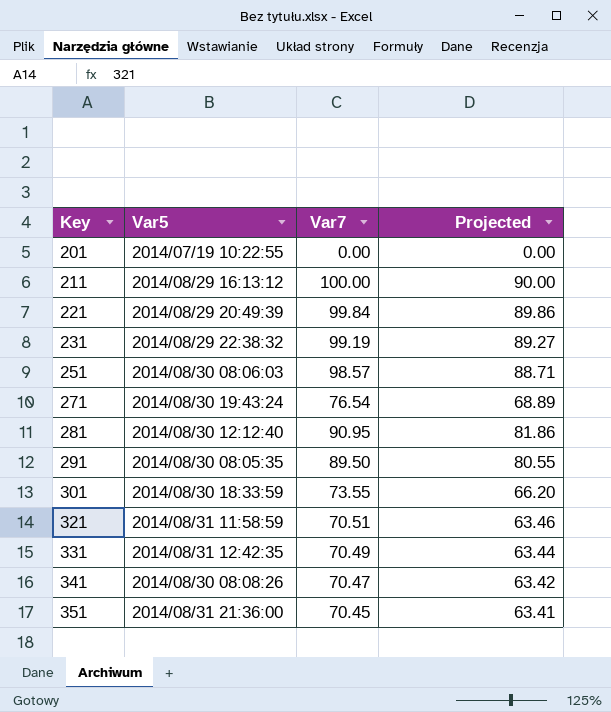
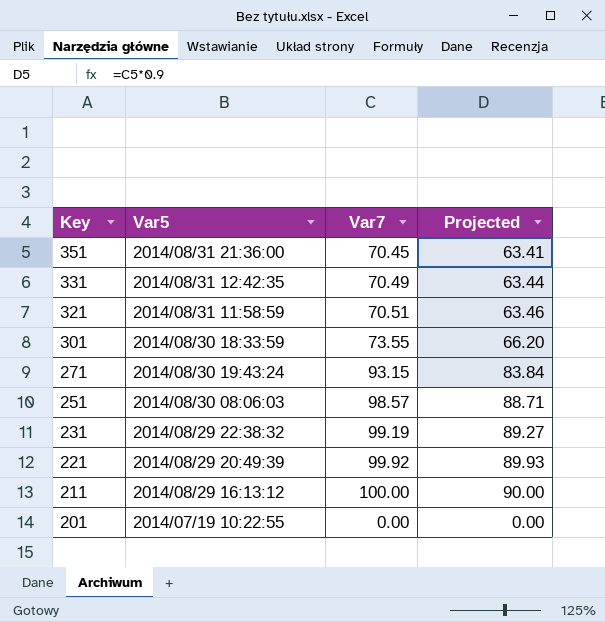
row order: Key ascending -> Key descending
row 281: 2014/08/30 12:12:40 | 90.95 | 81.86 -> none
row 291: 2014/08/30 08:05:35 | 89.50 | 80.55 -> none
row 341: 2014/08/30 08:08:26 | 70.47 | 63.42 -> none
271 | Var7: 76.54 -> 93.15
271 | Projected: 68.89 -> 83.84
221 | Var7: 99.84 -> 99.92
221 | Projected: 89.86 -> 89.93

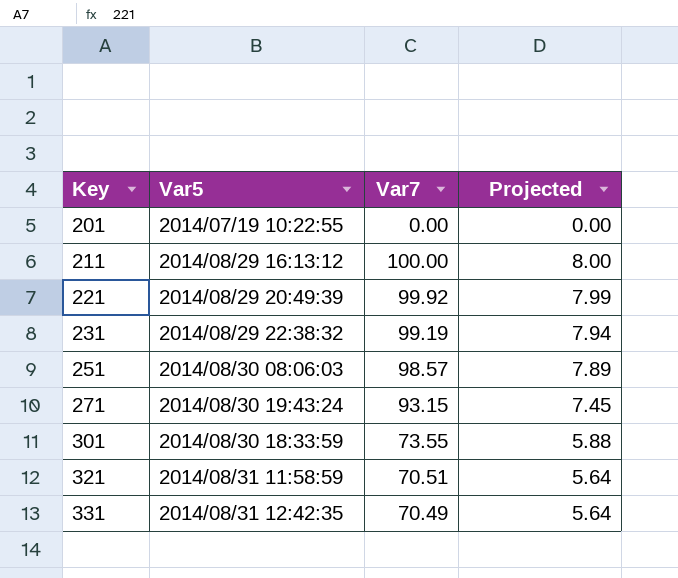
row order: Key descending -> Key ascending
column Projected | formula: [Var7] * 0.9 -> [Var7] * 0.08
row 351: 2014/08/31 21:36:00 | 70.45 | 63.41 -> none

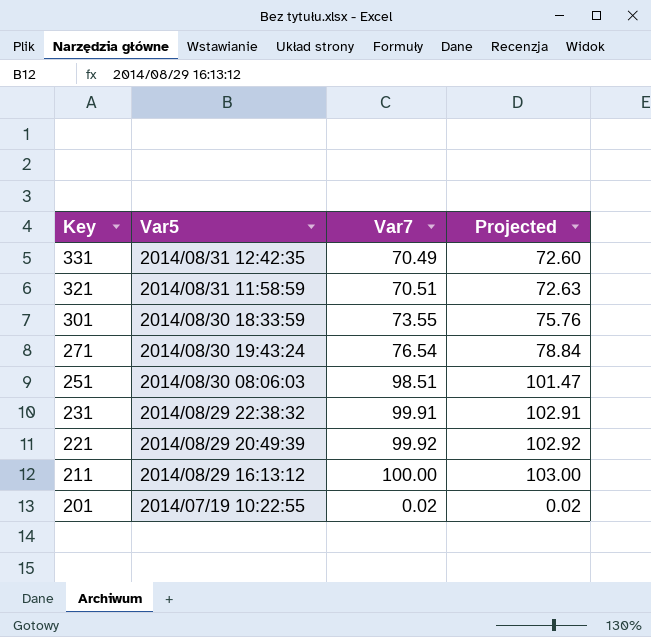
row order: Key ascending -> Key descending
column Projected | formula: [Var7] * 0.08 -> [Var7] * 1.03
271 | Var7: 93.15 -> 76.54
251 | Var7: 98.57 -> 98.51
231 | Var7: 99.19 -> 99.91
201 | Var7: 0.00 -> 0.02

